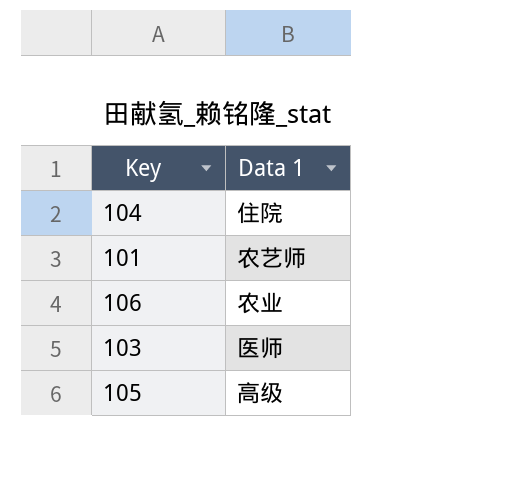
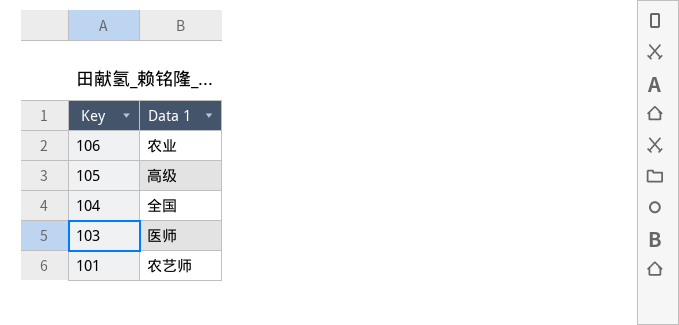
row order: none -> Key descending
104 | Data 1: 住院 -> 全国

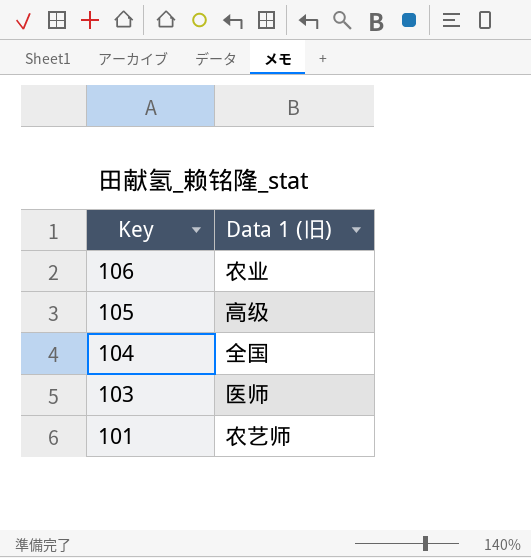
column name: Data 1 -> Data 1 (旧)

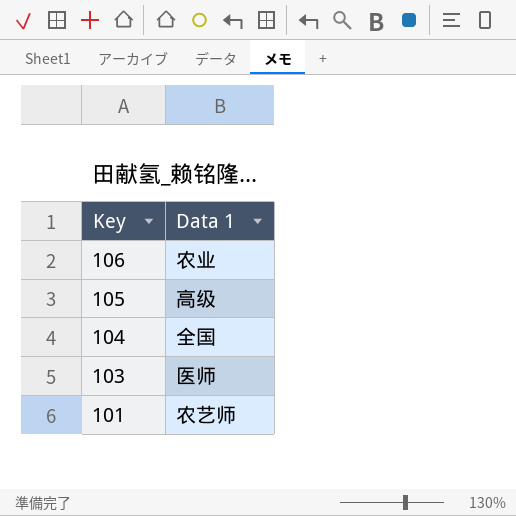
column name: Data 1 (旧) -> Data 1

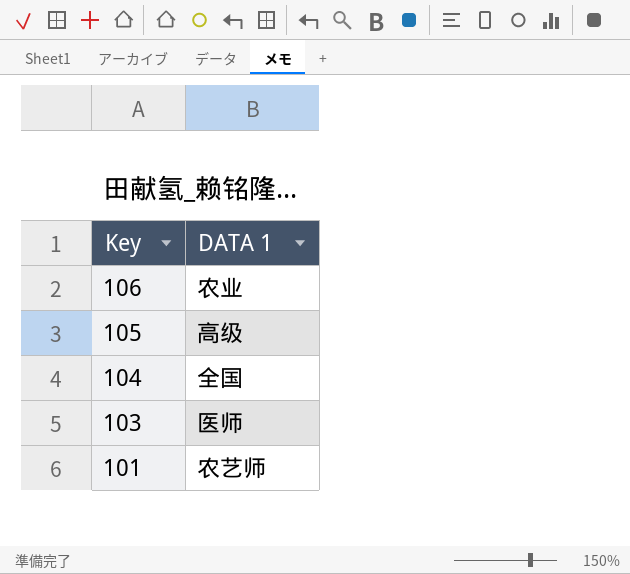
column name: Data 1 -> DATA 1

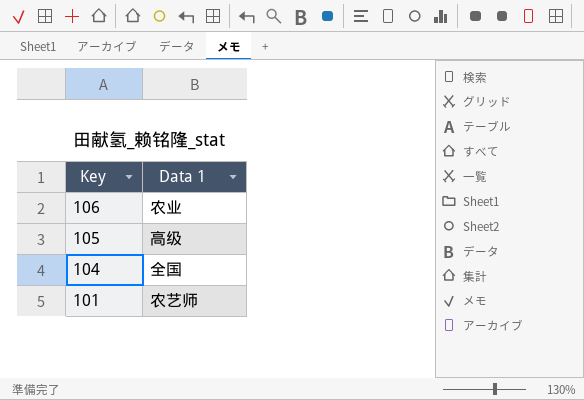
column name: DATA 1 -> Data 1
row 103: 医师 -> none

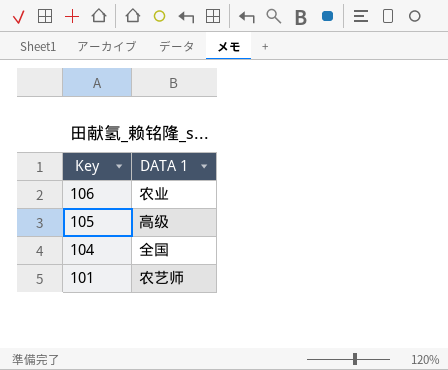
column name: Data 1 -> DATA 1

